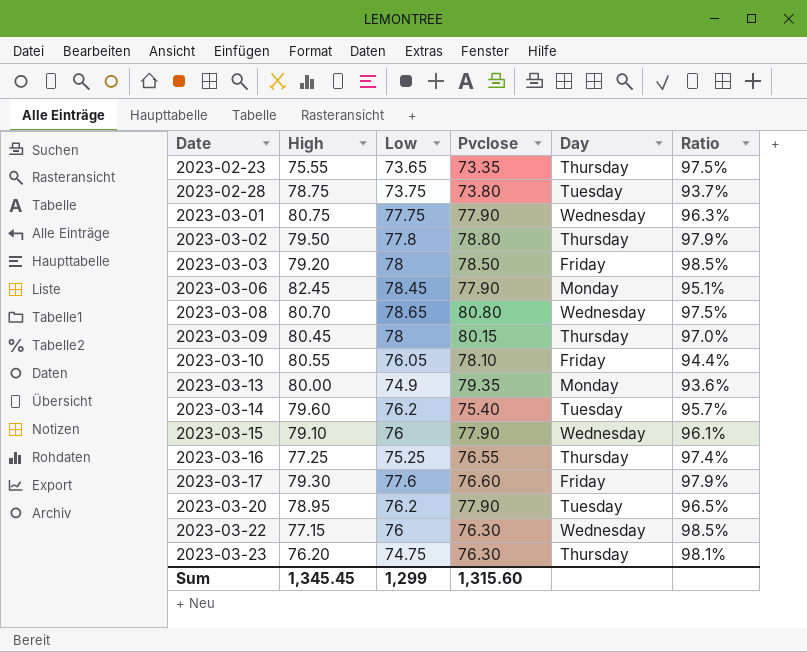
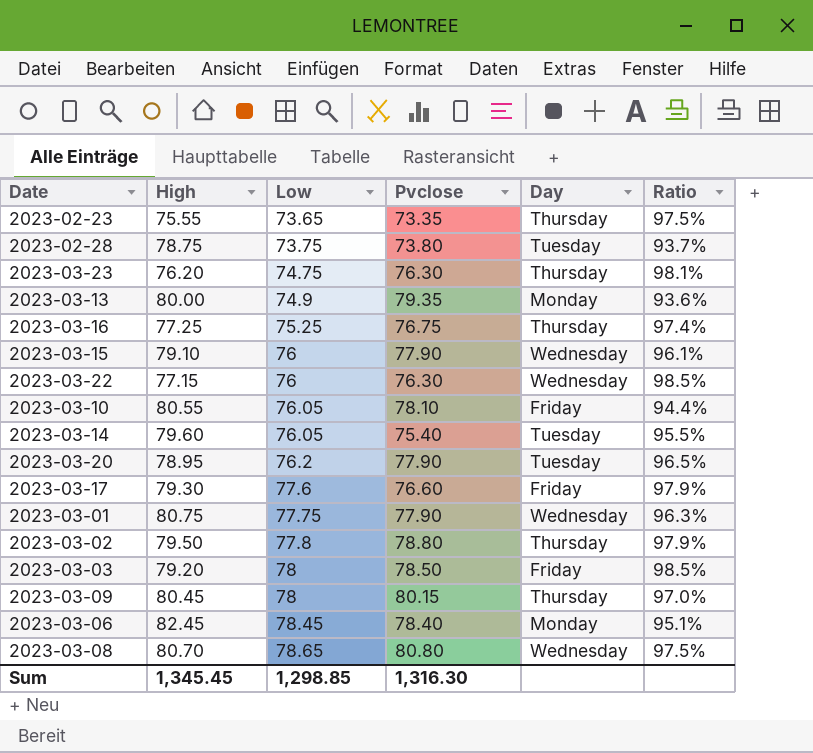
row order: Date ascending -> Low ascending
2023-03-16 | Pvclose: 76.55 -> 76.75
2023-03-14 | Low: 76.2 -> 76.05
2023-03-14 | Ratio: 95.7% -> 95.5%
2023-03-06 | Pvclose: 77.90 -> 78.40
Sum | Low: 1,299 -> 1,298.85
Sum | Pvclose: 1,315.60 -> 1,316.30

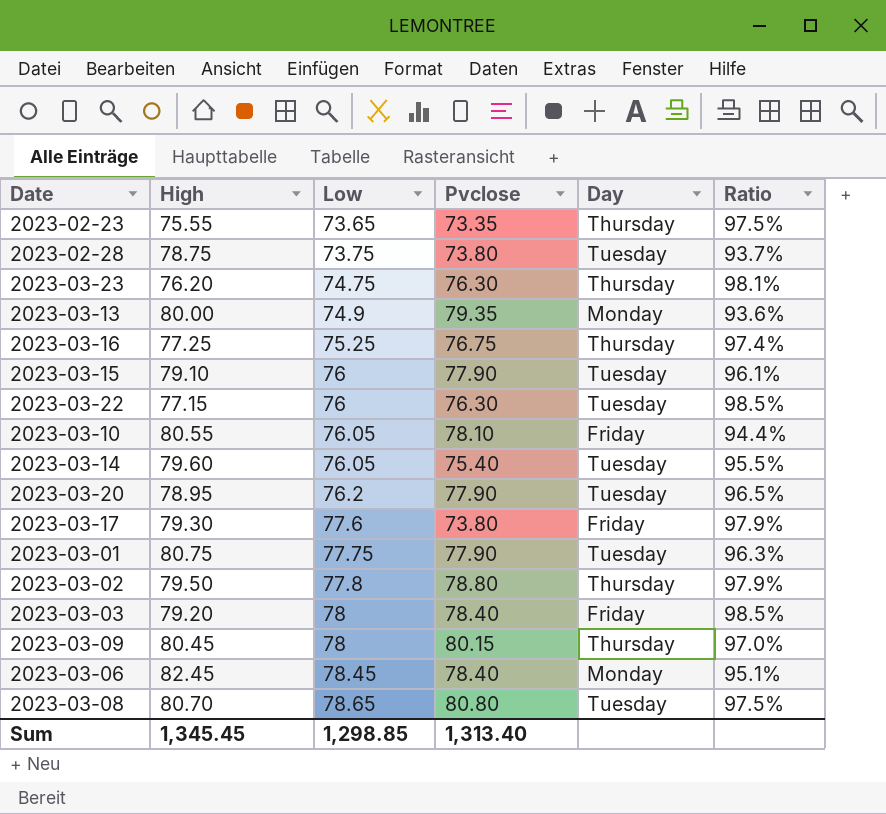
2023-03-15 | Day: Wednesday -> Tuesday
2023-03-22 | Day: Wednesday -> Tuesday
2023-03-17 | Pvclose: 76.60 -> 73.80
2023-03-01 | Day: Wednesday -> Tuesday
2023-03-03 | Pvclose: 78.50 -> 78.40
2023-03-08 | Day: Wednesday -> Tuesday
Sum | Pvclose: 1,316.30 -> 1,313.40

